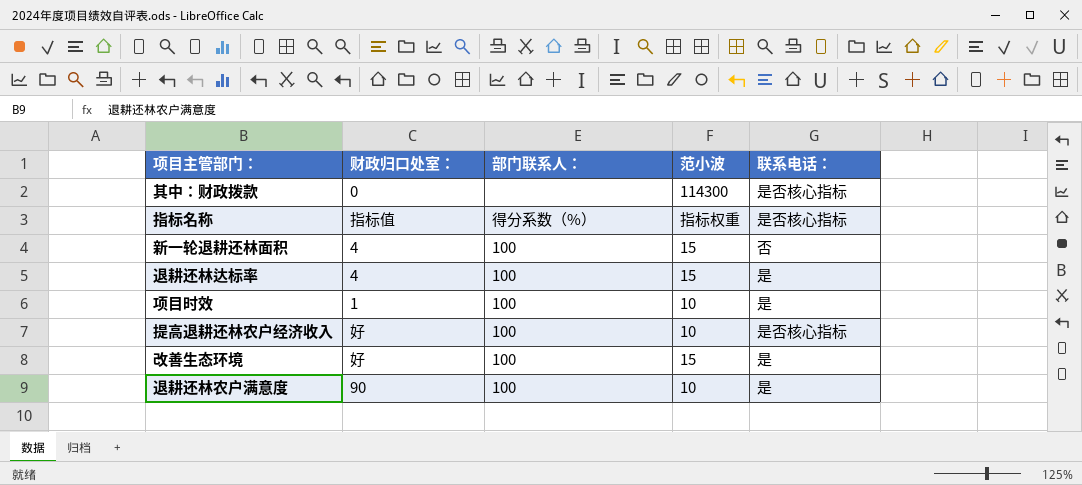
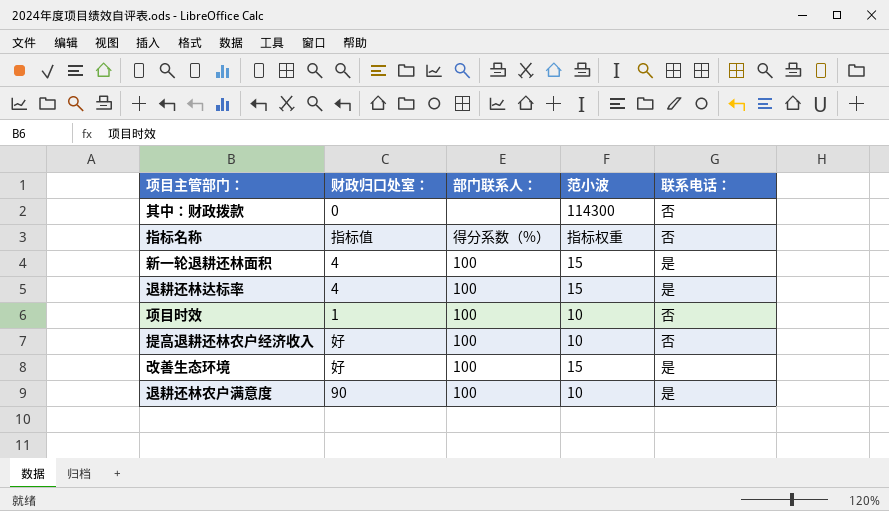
其中：财政拨款 | 联系电话：: 是否核心指标 -> 否
指标名称 | 联系电话：: 是否核心指标 -> 否
新一轮退耕还林面积 | 联系电话：: 否 -> 是
项目时效 | 联系电话：: 是 -> 否
提高退耕还林农户经济收入 | 联系电话：: 是否核心指标 -> 否

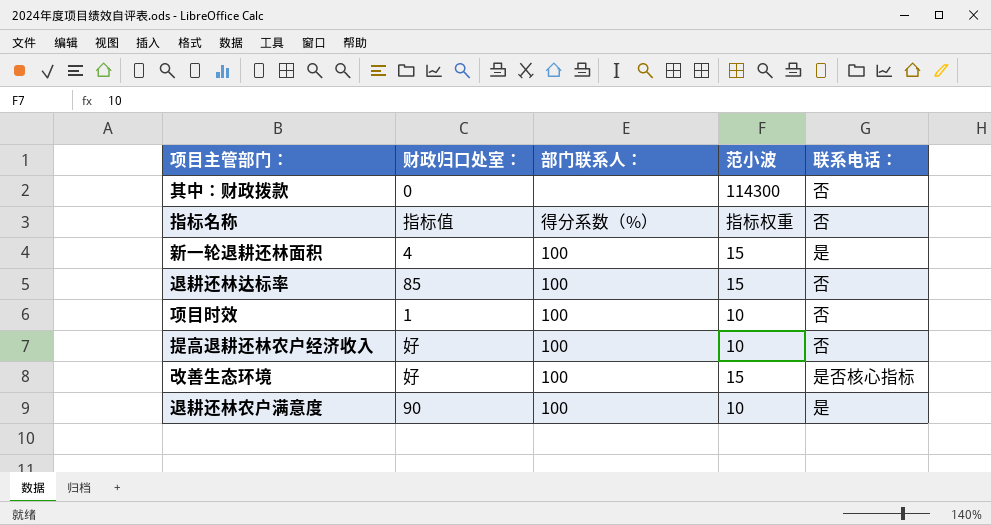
退耕还林达标率 | 财政归口处室：: 4 -> 85
退耕还林达标率 | 联系电话：: 是 -> 否
改善生态环境 | 联系电话：: 是 -> 是否核心指标

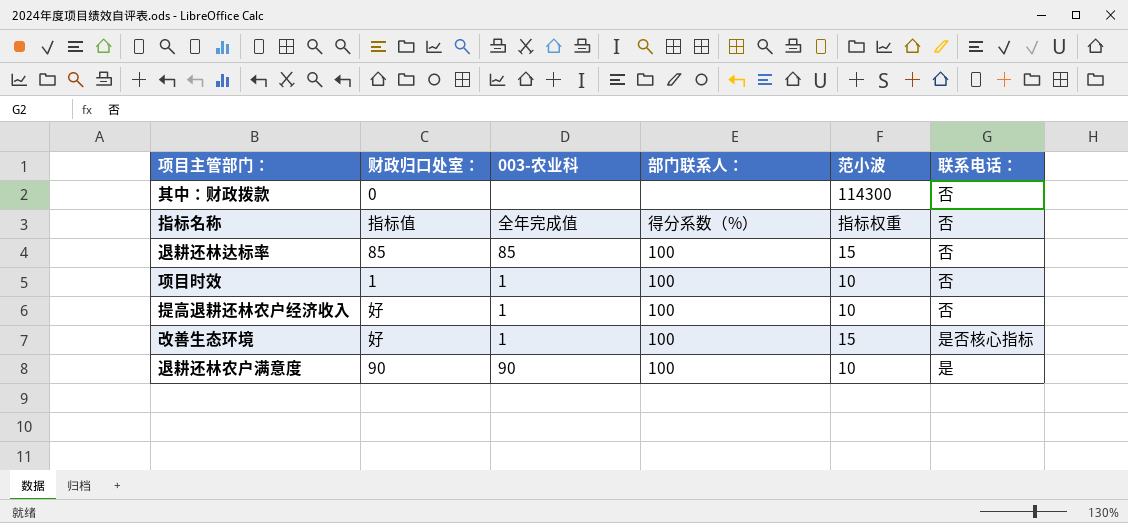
column 003-农业科 | position: none -> 3
row 新一轮退耕还林面积: 4 | 100 | 15 | 是 -> none

